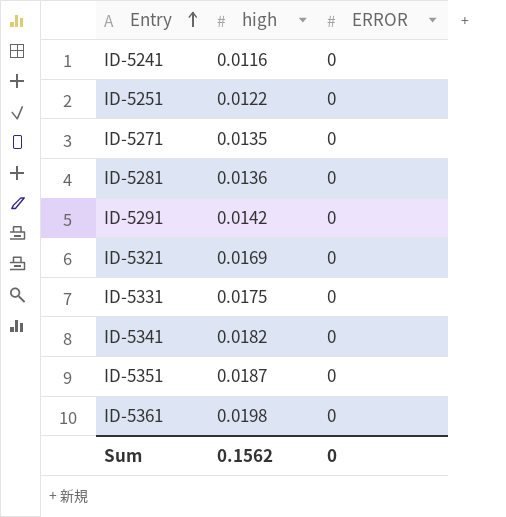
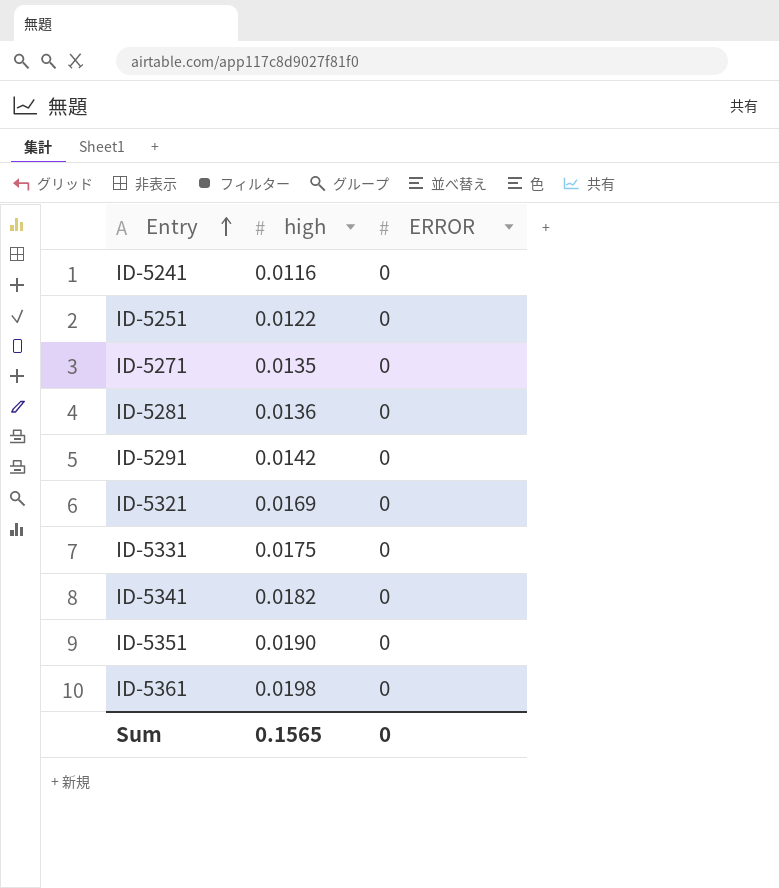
ID-5351 | high: 0.0187 -> 0.0190
Sum | high: 0.1562 -> 0.1565

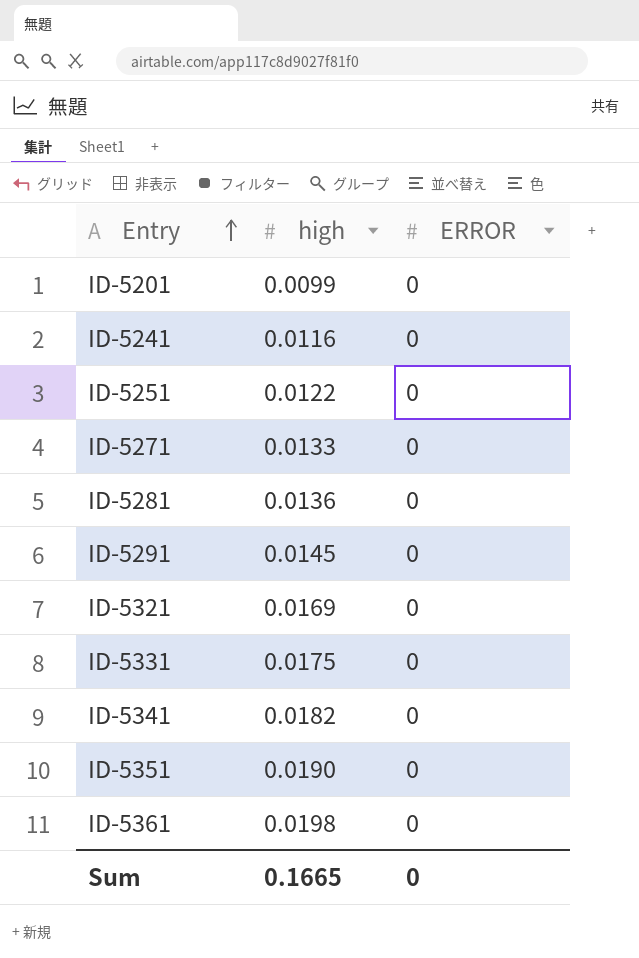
row ID-5201: none -> 0.0099 | 0
ID-5271 | high: 0.0135 -> 0.0133
ID-5291 | high: 0.0142 -> 0.0145
Sum | high: 0.1565 -> 0.1665

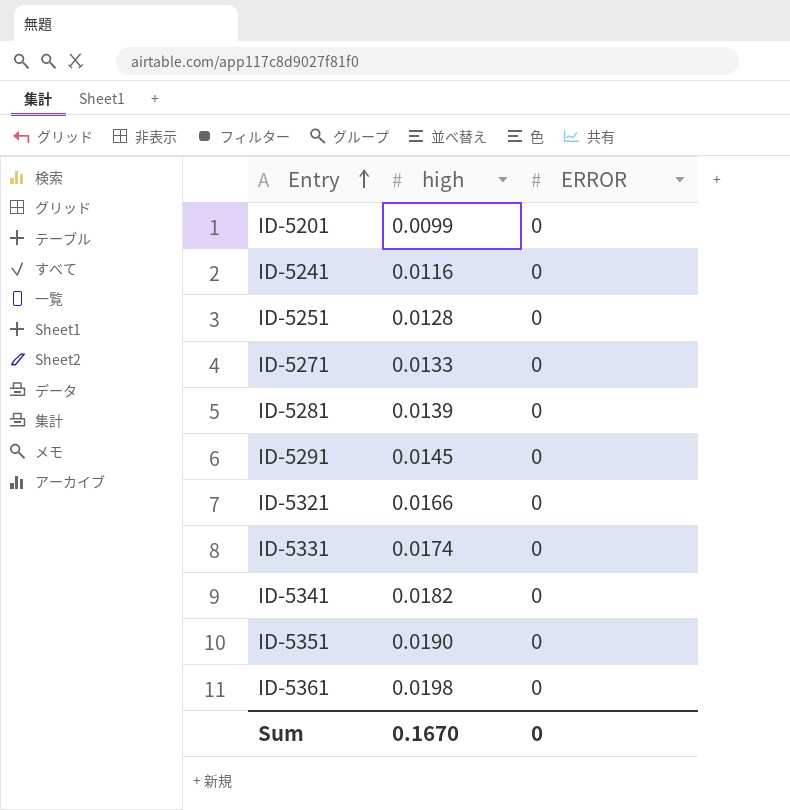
ID-5251 | high: 0.0122 -> 0.0128
ID-5281 | high: 0.0136 -> 0.0139
ID-5321 | high: 0.0169 -> 0.0166
ID-5331 | high: 0.0175 -> 0.0174
Sum | high: 0.1665 -> 0.1670

